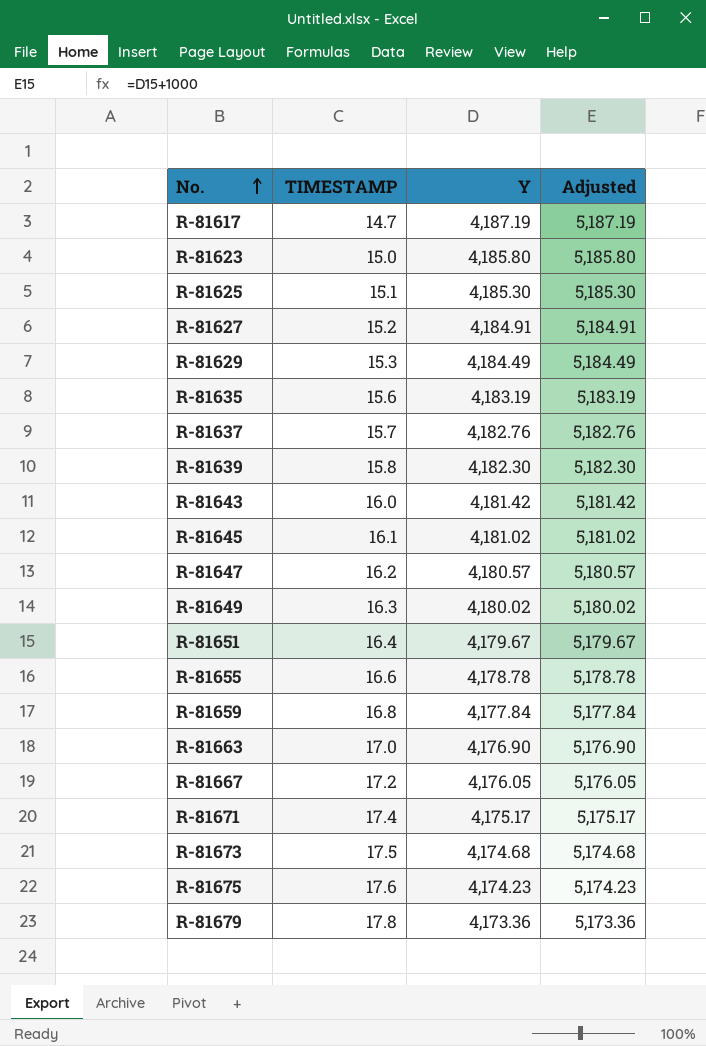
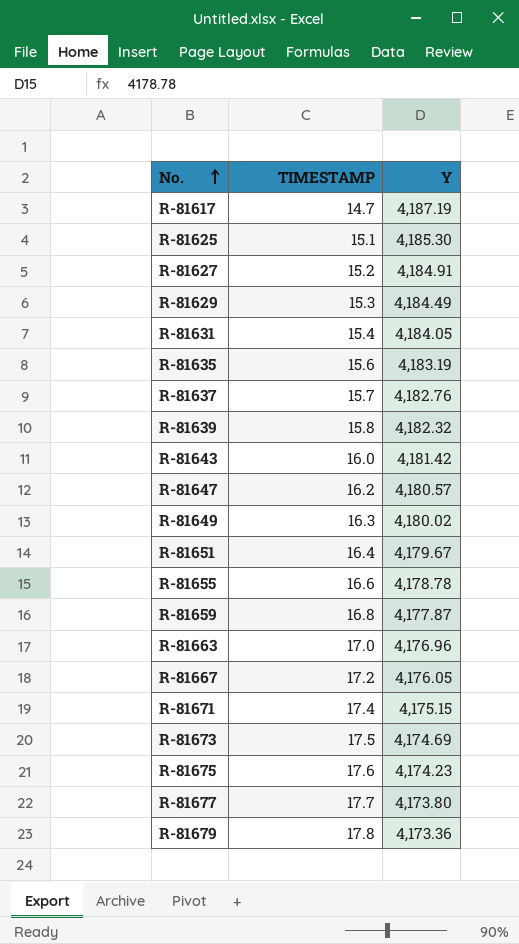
column Adjusted | formula: [Y] + 1000 -> none
row R-81623: 15.0 | 4,185.80 | 5,185.80 -> none
row R-81645: 16.1 | 4,181.02 | 5,181.02 -> none
row R-81631: none -> 15.4 | 4,184.05
R-81639 | Y: 4,182.30 -> 4,182.32
R-81659 | Y: 4,177.84 -> 4,177.87
R-81663 | Y: 4,176.90 -> 4,176.96
R-81671 | Y: 4,175.17 -> 4,175.15
R-81673 | Y: 4,174.68 -> 4,174.69
row R-81677: none -> 17.7 | 4,173.80

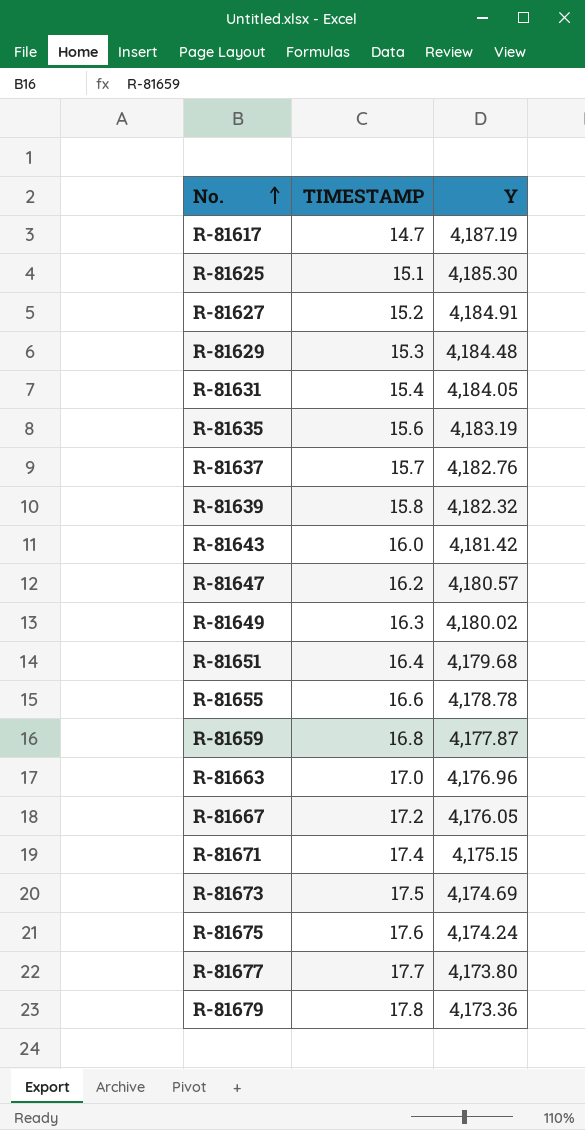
R-81629 | Y: 4,184.49 -> 4,184.48
R-81651 | Y: 4,179.67 -> 4,179.68
R-81675 | Y: 4,174.23 -> 4,174.24

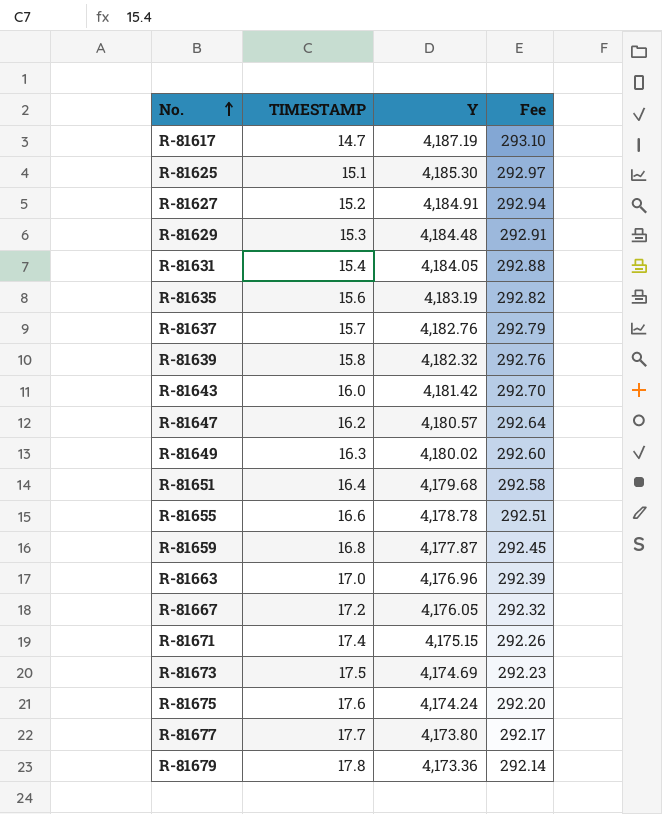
column Fee | formula: none -> [Y] * 0.07

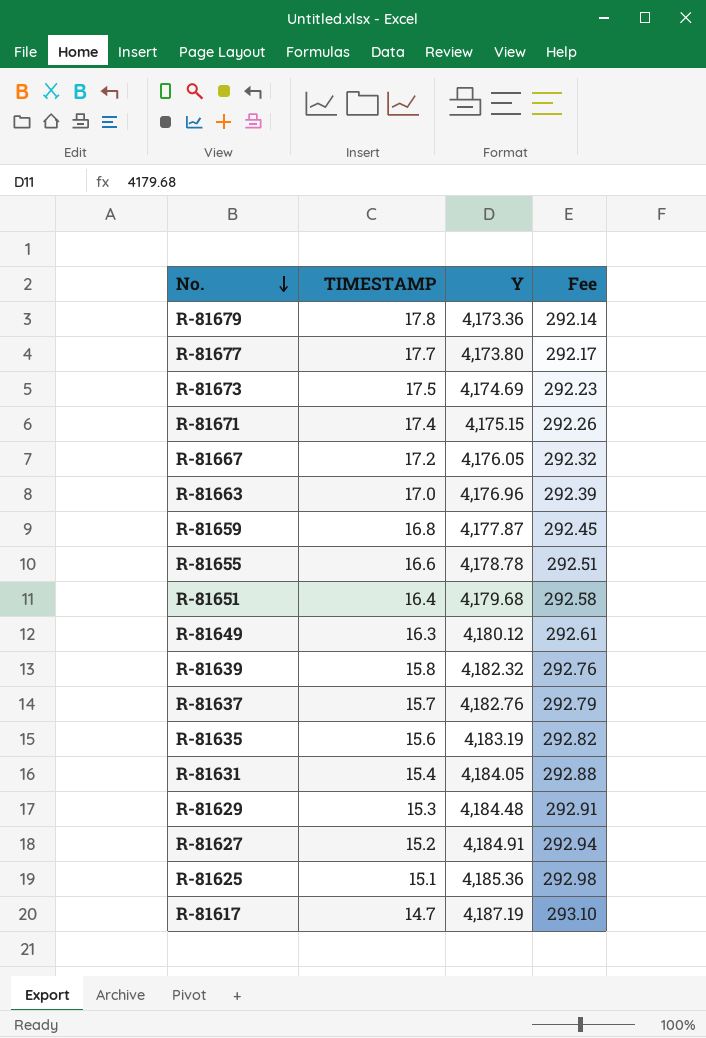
row order: No. ascending -> No. descending
row R-81643: 16.0 | 4,181.42 | 292.70 -> none
row R-81647: 16.2 | 4,180.57 | 292.64 -> none
row R-81675: 17.6 | 4,174.24 | 292.20 -> none
R-81649 | Y: 4,180.02 -> 4,180.12
R-81649 | Fee: 292.60 -> 292.61
R-81625 | Y: 4,185.30 -> 4,185.36
R-81625 | Fee: 292.97 -> 292.98

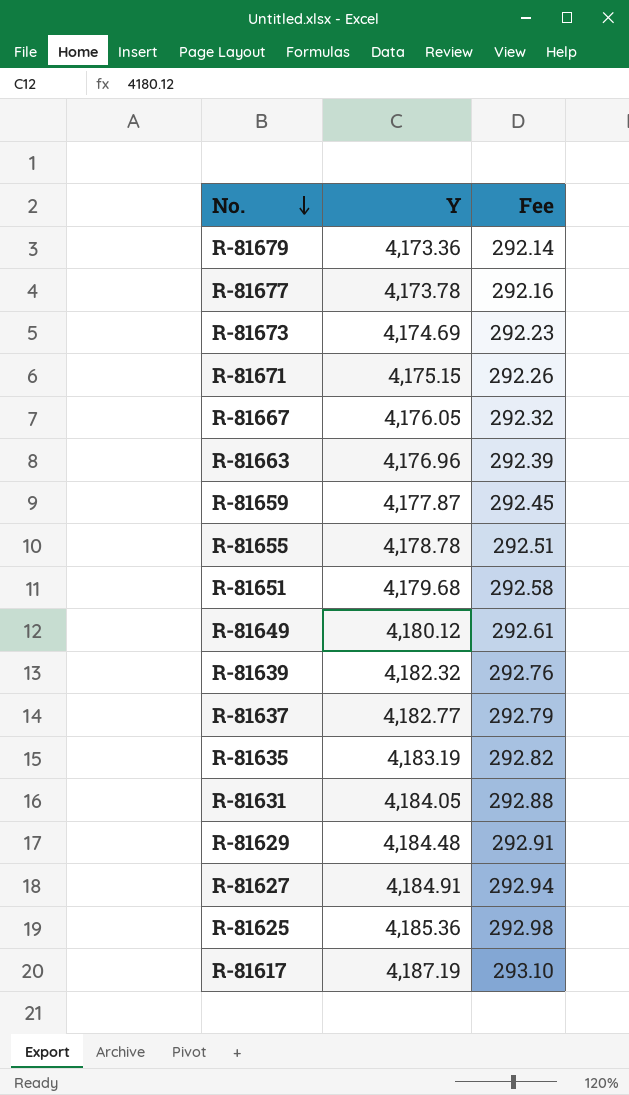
column TIMESTAMP | position: 2 -> none
R-81677 | Y: 4,173.80 -> 4,173.78
R-81677 | Fee: 292.17 -> 292.16
R-81637 | Y: 4,182.76 -> 4,182.77

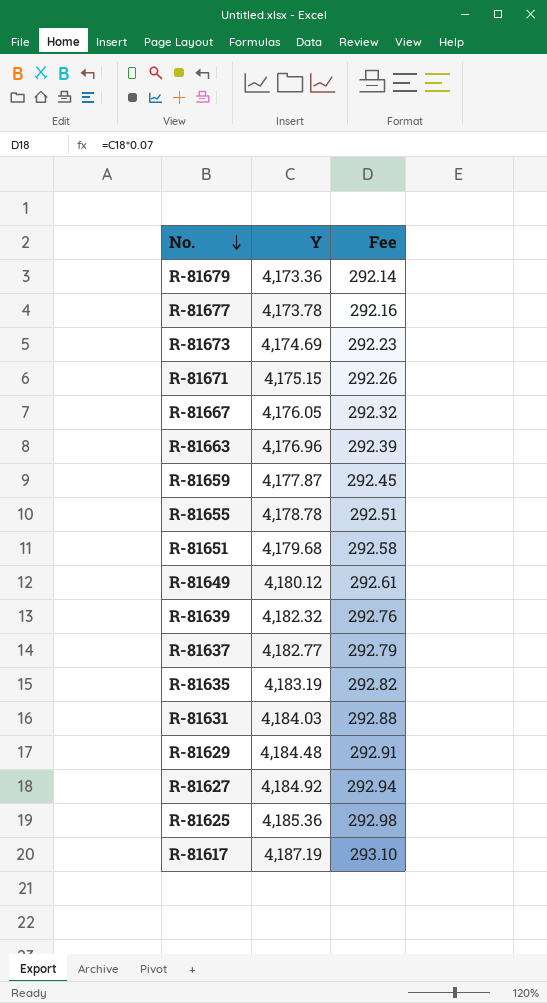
R-81631 | Y: 4,184.05 -> 4,184.03
R-81627 | Y: 4,184.91 -> 4,184.92

